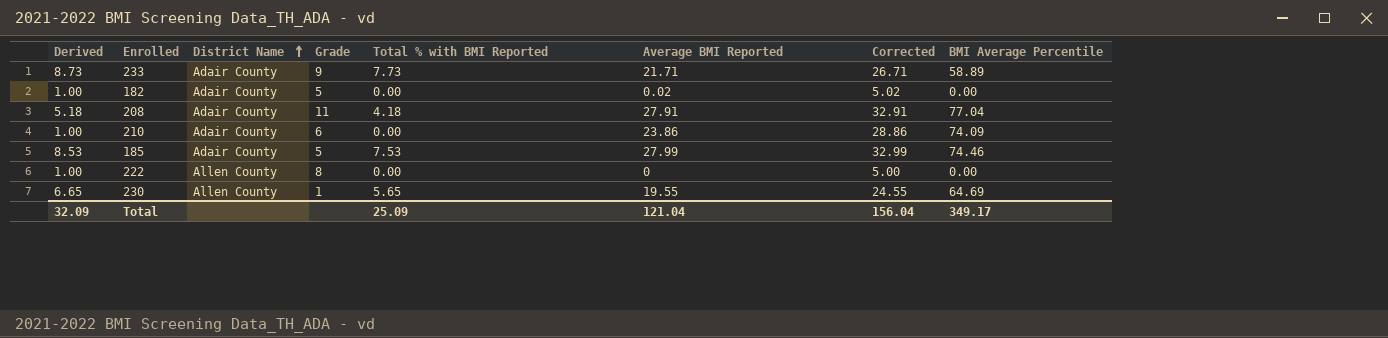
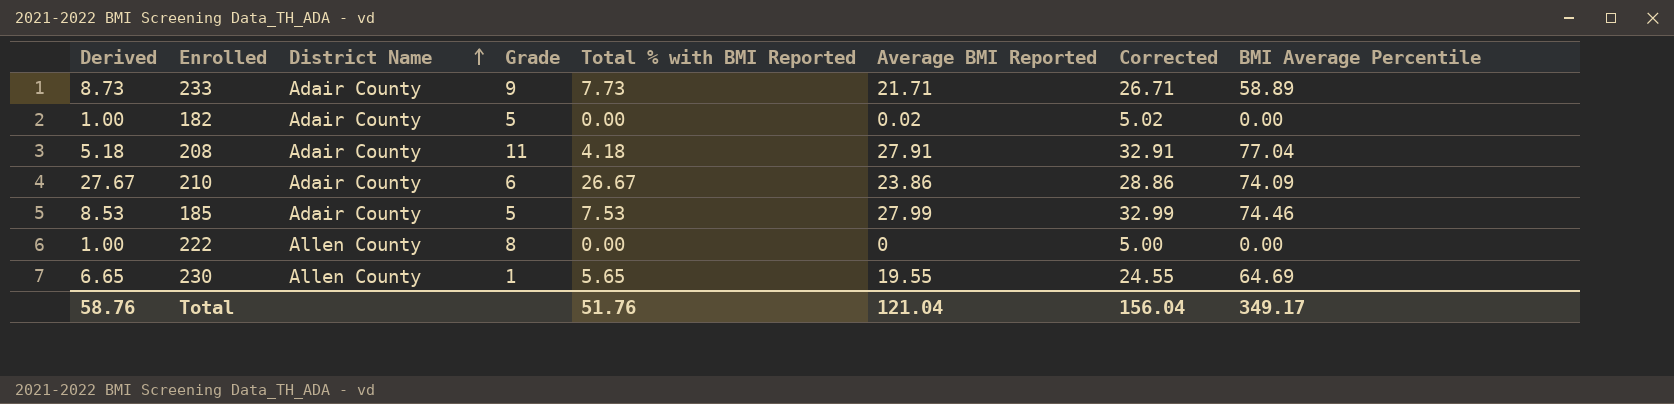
210 | Derived: 1.00 -> 27.67
210 | Total % with BMI Reported: 0.00 -> 26.67
Total | Derived: 32.09 -> 58.76
Total | Total % with BMI Reported: 25.09 -> 51.76

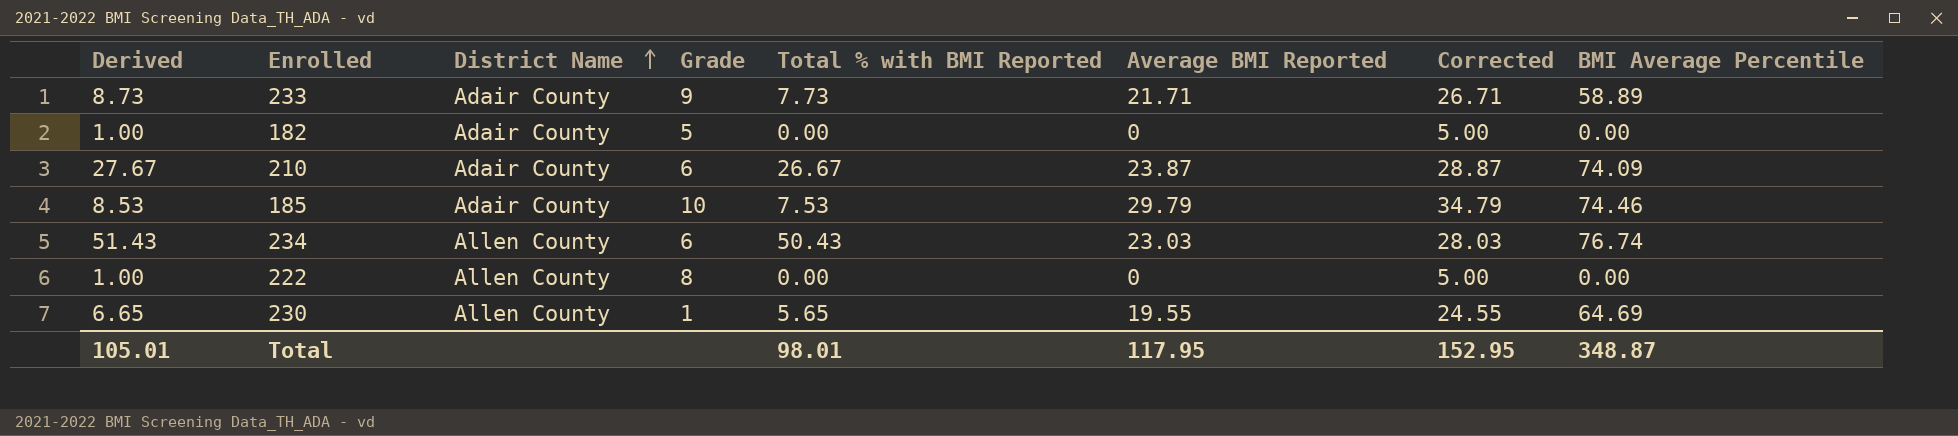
row 208: 5.18 | Adair County | 11 | 4.18 | 27.91 | 32.91 | 77.04 -> none
182 | Average BMI Reported: 0.02 -> 0
182 | Corrected: 5.02 -> 5.00
210 | Average BMI Reported: 23.86 -> 23.87
210 | Corrected: 28.86 -> 28.87
185 | Grade: 5 -> 10
185 | Average BMI Reported: 27.99 -> 29.79
185 | Corrected: 32.99 -> 34.79
row 234: none -> 51.43 | Allen County | 6 | 50.43 | 23.03 | 28.03 | 76.74
Total | Derived: 58.76 -> 105.01
Total | Total % with BMI Reported: 51.76 -> 98.01
Total | Average BMI Reported: 121.04 -> 117.95
Total | Corrected: 156.04 -> 152.95
Total | BMI Average Percentile: 349.17 -> 348.87

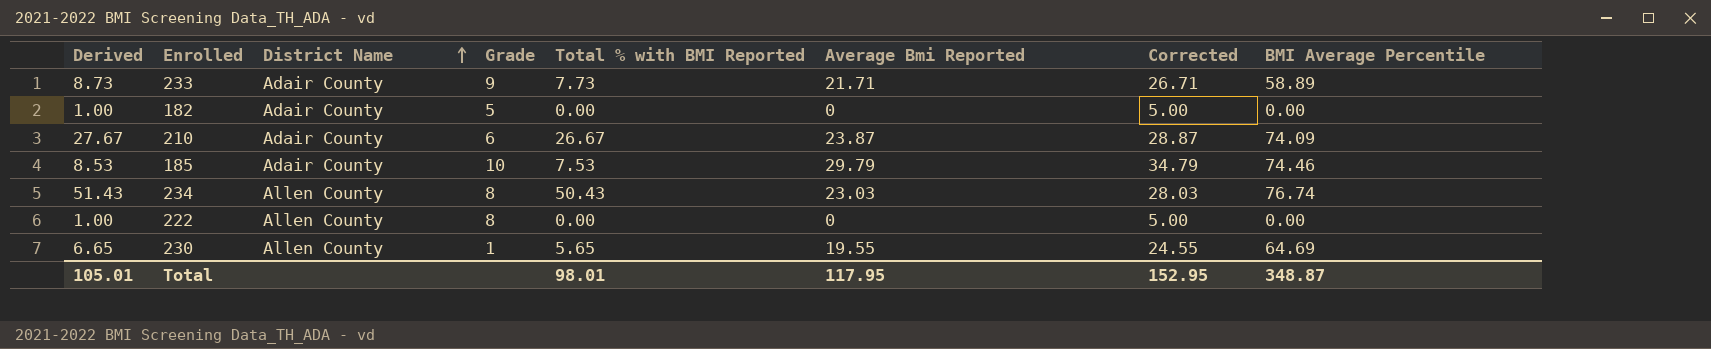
column name: Average BMI Reported -> Average Bmi Reported
234 | Grade: 6 -> 8

